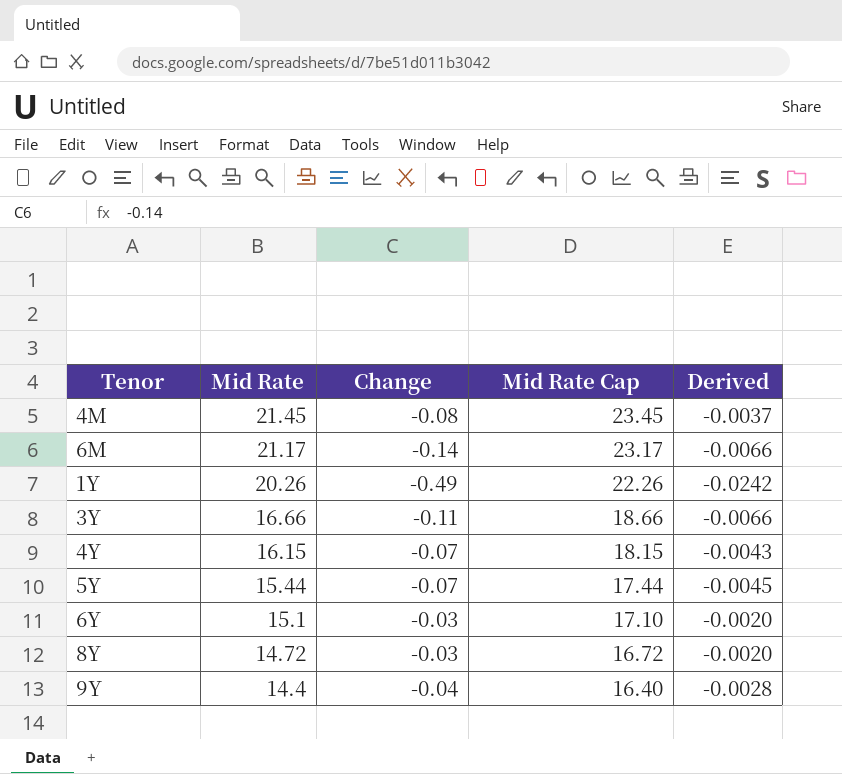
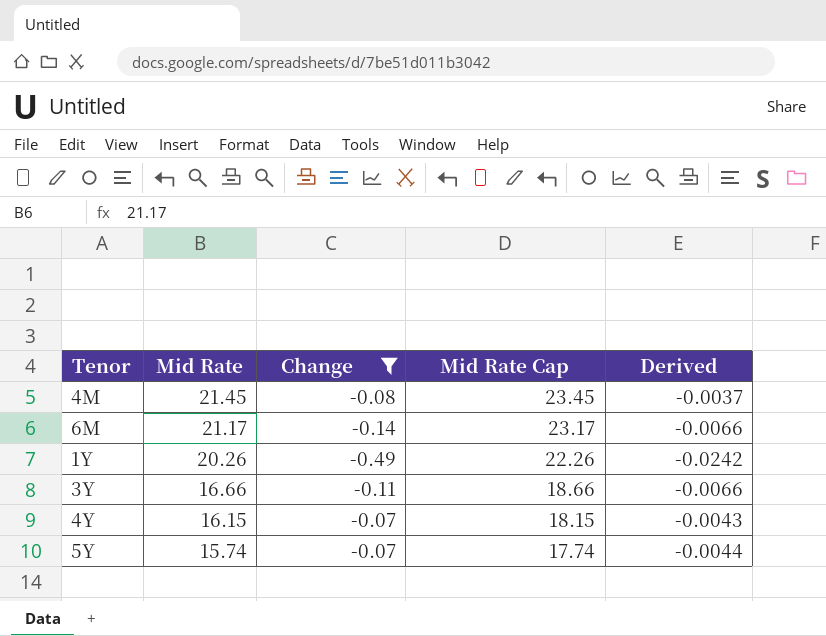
filter: none -> Change <= -0.07
5Y | Mid Rate: 15.44 -> 15.74
5Y | Mid Rate Cap: 17.44 -> 17.74
5Y | Derived: -0.0045 -> -0.0044

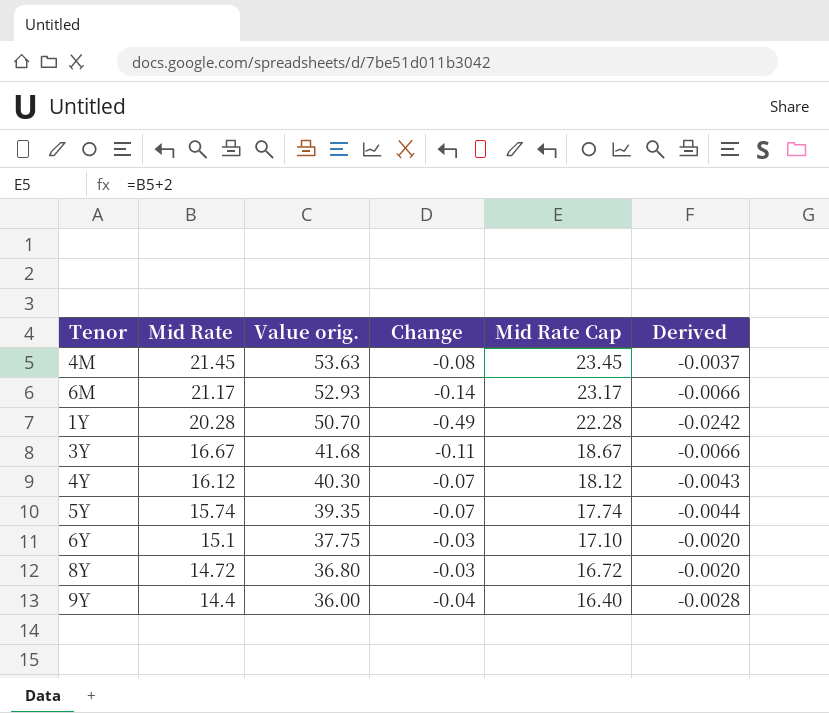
filter: Change <= -0.07 -> none
column Value orig. | formula: none -> [Mid Rate] * 2.5
1Y | Mid Rate: 20.26 -> 20.28
1Y | Mid Rate Cap: 22.26 -> 22.28
3Y | Mid Rate: 16.66 -> 16.67
3Y | Mid Rate Cap: 18.66 -> 18.67
4Y | Mid Rate: 16.15 -> 16.12
4Y | Mid Rate Cap: 18.15 -> 18.12

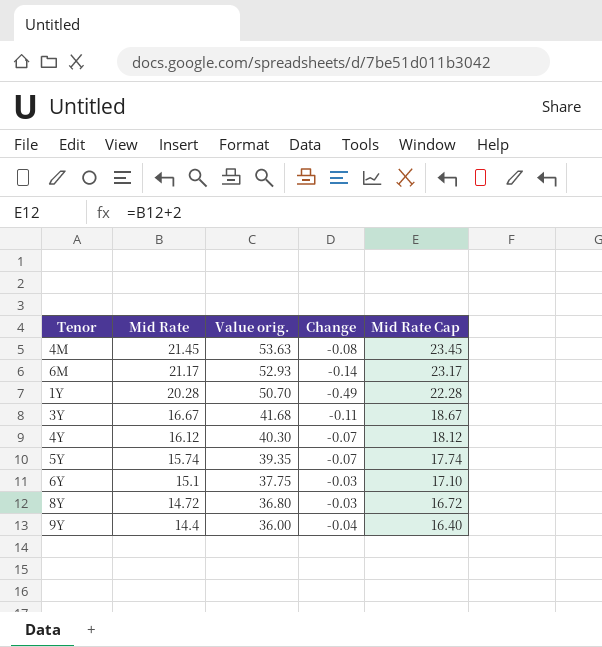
column Derived | formula: [Change] / [Mid Rate] -> none

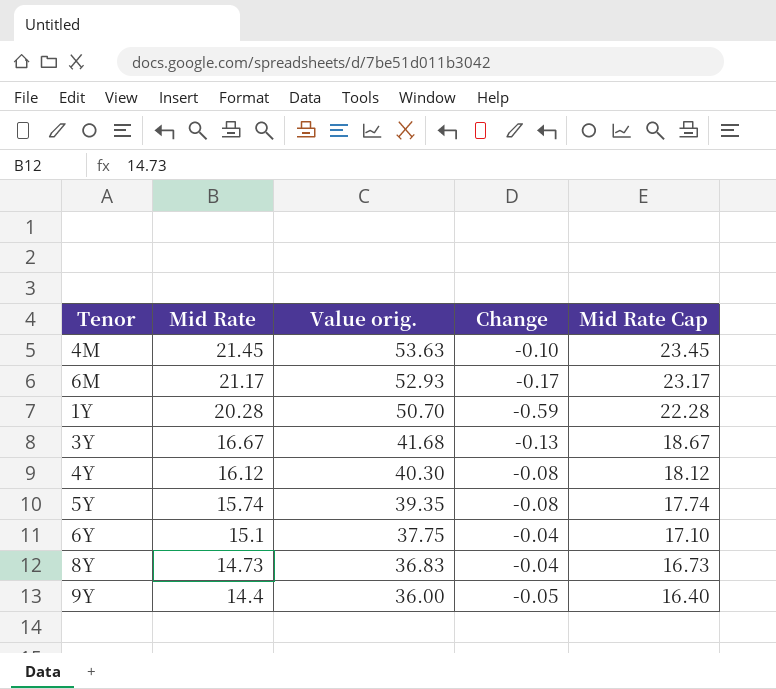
4M | Change: -0.08 -> -0.10
6M | Change: -0.14 -> -0.17
1Y | Change: -0.49 -> -0.59
3Y | Change: -0.11 -> -0.13
4Y | Change: -0.07 -> -0.08
5Y | Change: -0.07 -> -0.08
6Y | Change: -0.03 -> -0.04
8Y | Mid Rate: 14.72 -> 14.73
8Y | Value orig.: 36.80 -> 36.83
8Y | Change: -0.03 -> -0.04
8Y | Mid Rate Cap: 16.72 -> 16.73
9Y | Change: -0.04 -> -0.05

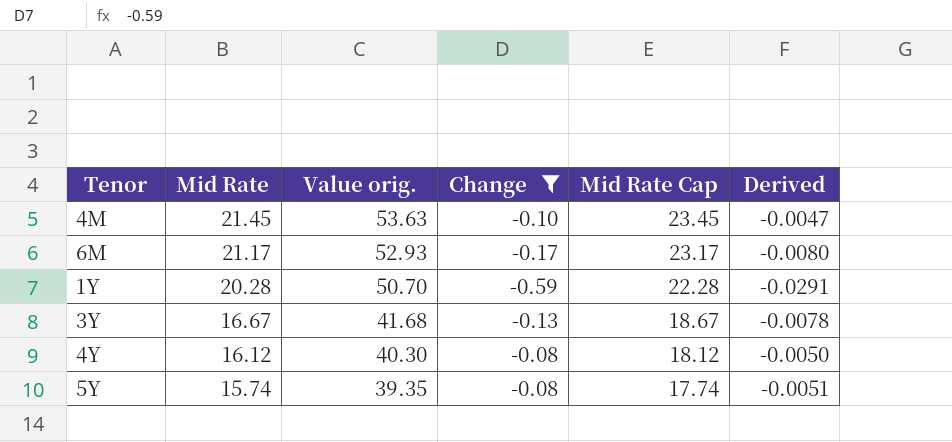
filter: none -> Change <= -0.08
column Derived | formula: none -> [Change] / [Mid Rate]

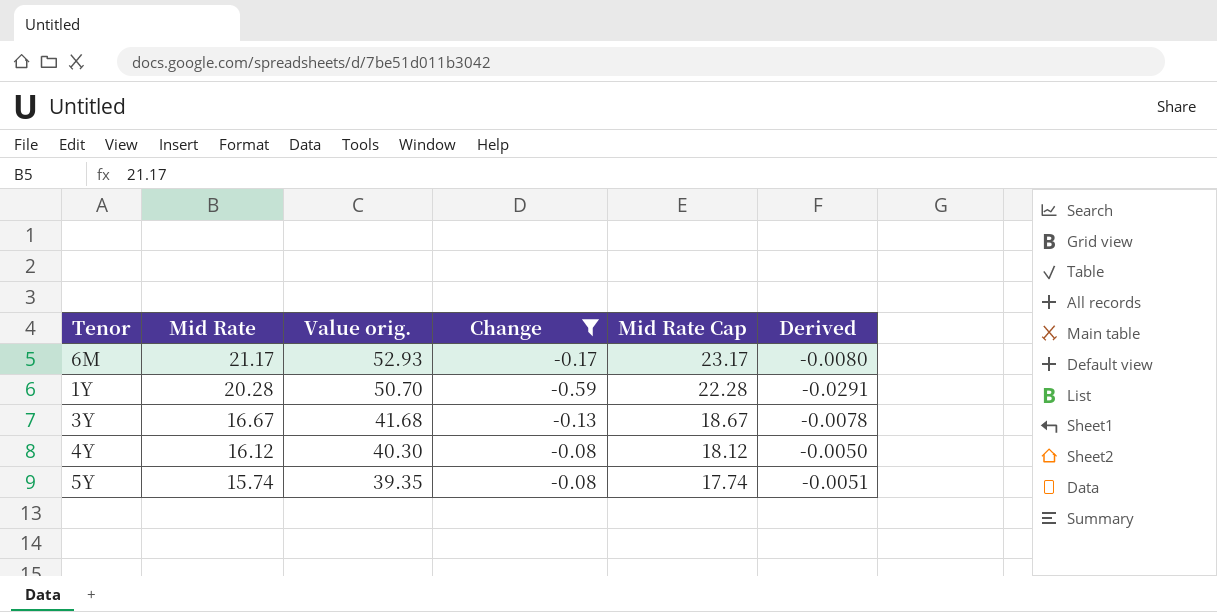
row 4M: 21.45 | 53.63 | -0.10 | 23.45 | -0.0047 -> none

